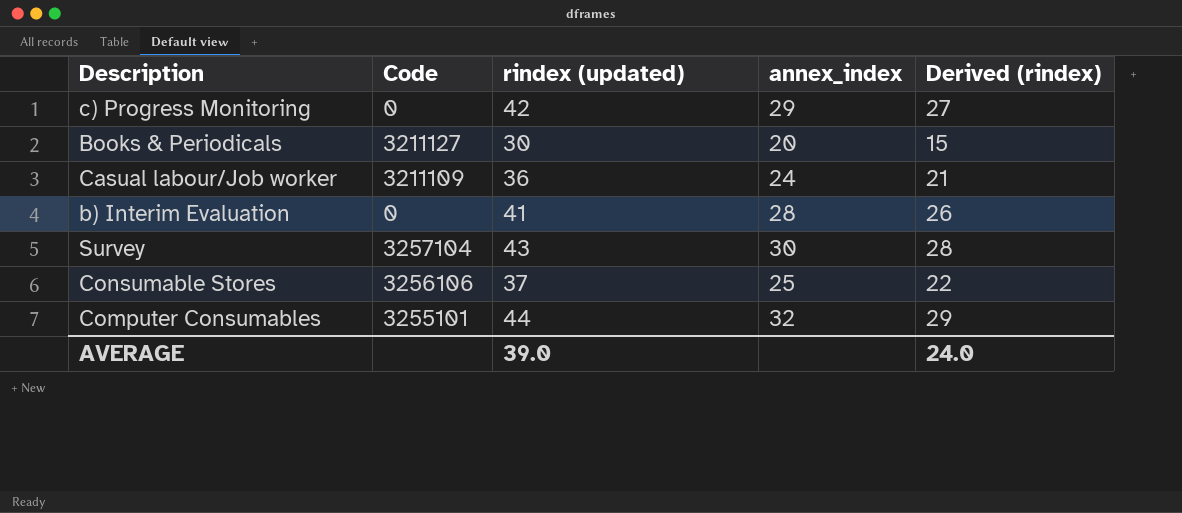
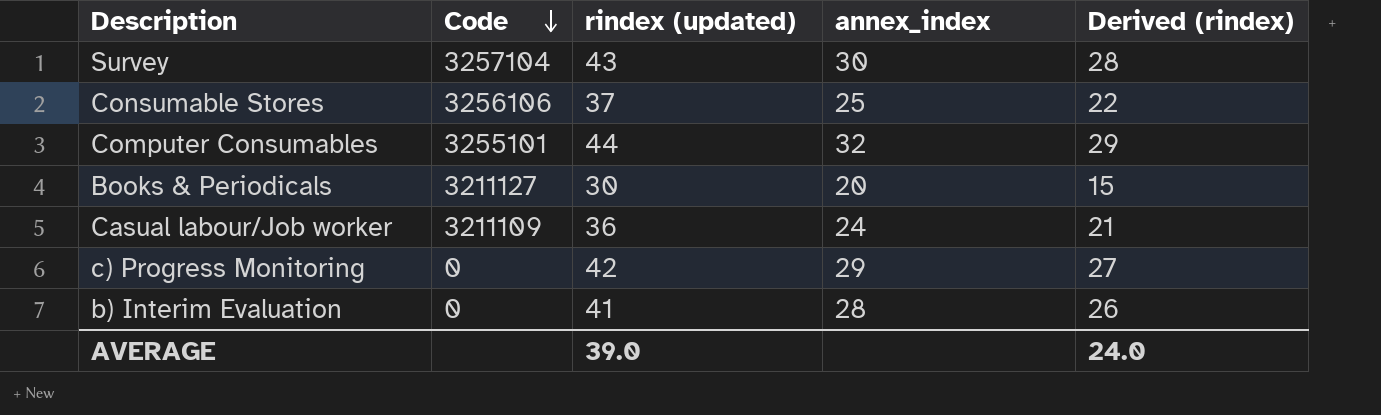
row order: none -> Code descending

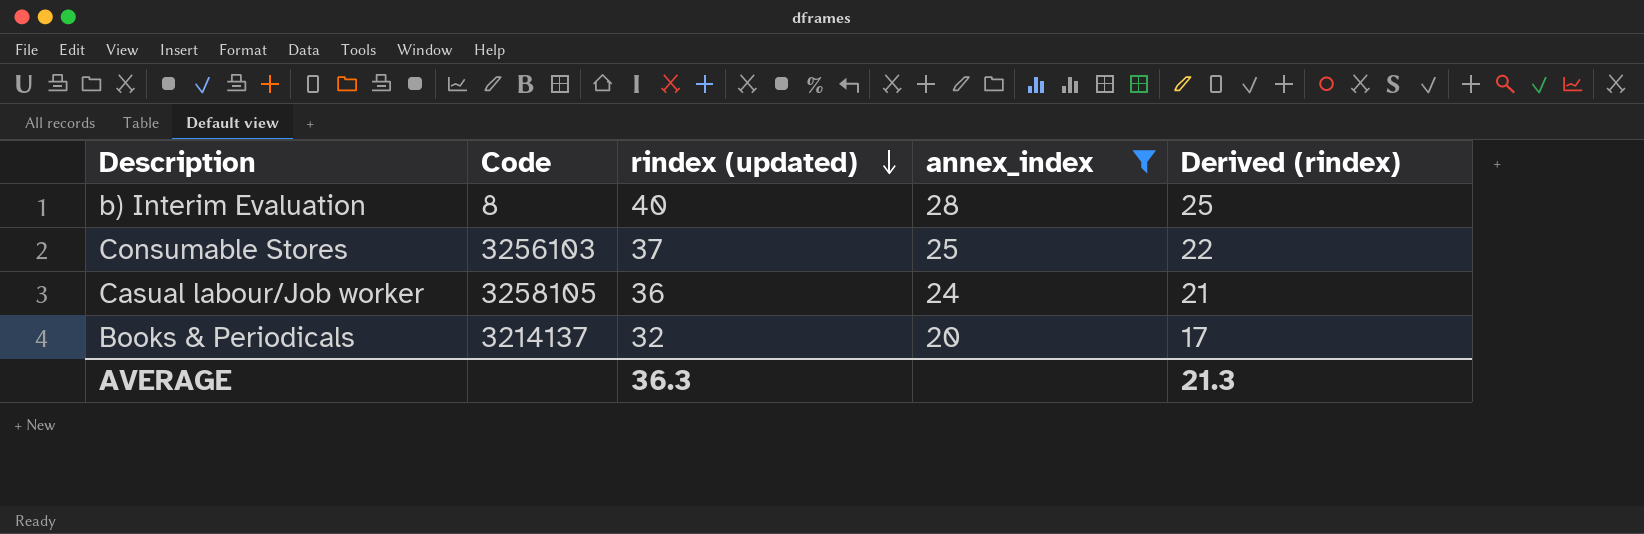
filter: none -> annex_index <= 28
row order: Code descending -> rindex (updated) descending
b) Interim Evaluation | Code: 0 -> 8
b) Interim Evaluation | rindex (updated): 41 -> 40
b) Interim Evaluation | Derived (rindex): 26 -> 25
Consumable Stores | Code: 3256106 -> 3256103
Casual labour/Job worker | Code: 3211109 -> 3258105
Books & Periodicals | Code: 3211127 -> 3214137
Books & Periodicals | rindex (updated): 30 -> 32
Books & Periodicals | Derived (rindex): 15 -> 17
AVERAGE | rindex (updated): 39.0 -> 36.3
AVERAGE | Derived (rindex): 24.0 -> 21.3

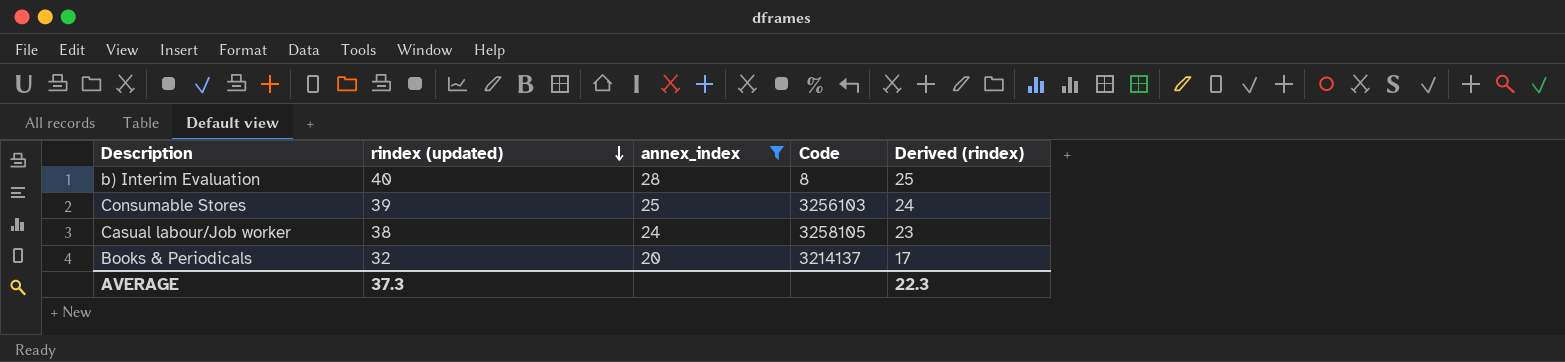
column Code | position: 2 -> 4
Consumable Stores | rindex (updated): 37 -> 39
Consumable Stores | Derived (rindex): 22 -> 24
Casual labour/Job worker | rindex (updated): 36 -> 38
Casual labour/Job worker | Derived (rindex): 21 -> 23
AVERAGE | rindex (updated): 36.3 -> 37.3
AVERAGE | Derived (rindex): 21.3 -> 22.3

